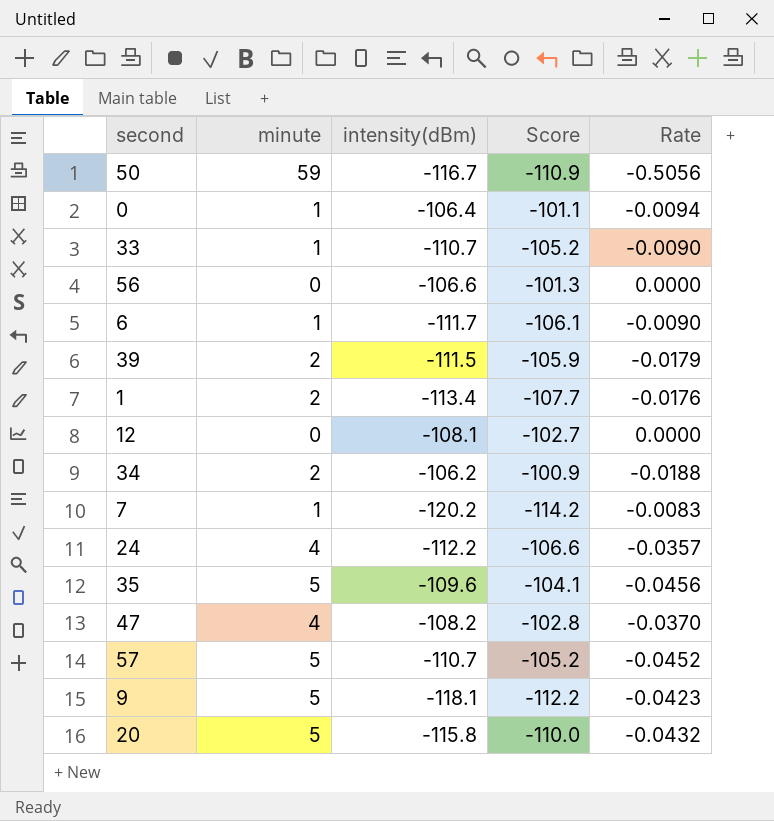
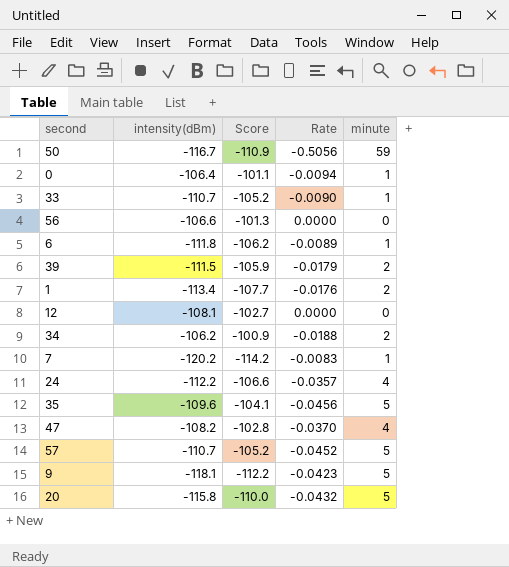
column minute | position: 2 -> 5
6 | intensity(dBm): -111.7 -> -111.8
6 | Score: -106.1 -> -106.2
6 | Rate: -0.0090 -> -0.0089

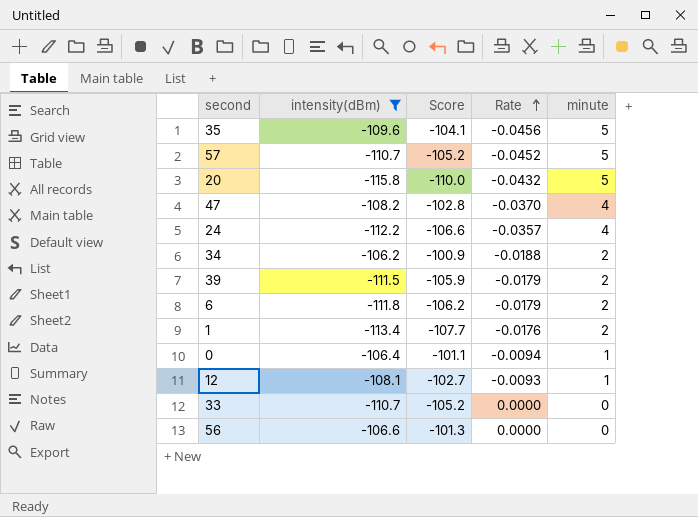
filter: none -> intensity(dBm) >= -115.8
row order: none -> Rate ascending
6 | Rate: -0.0089 -> -0.0179
6 | minute: 1 -> 2
12 | Rate: 0.0000 -> -0.0093
12 | minute: 0 -> 1
33 | Rate: -0.0090 -> 0.0000
33 | minute: 1 -> 0

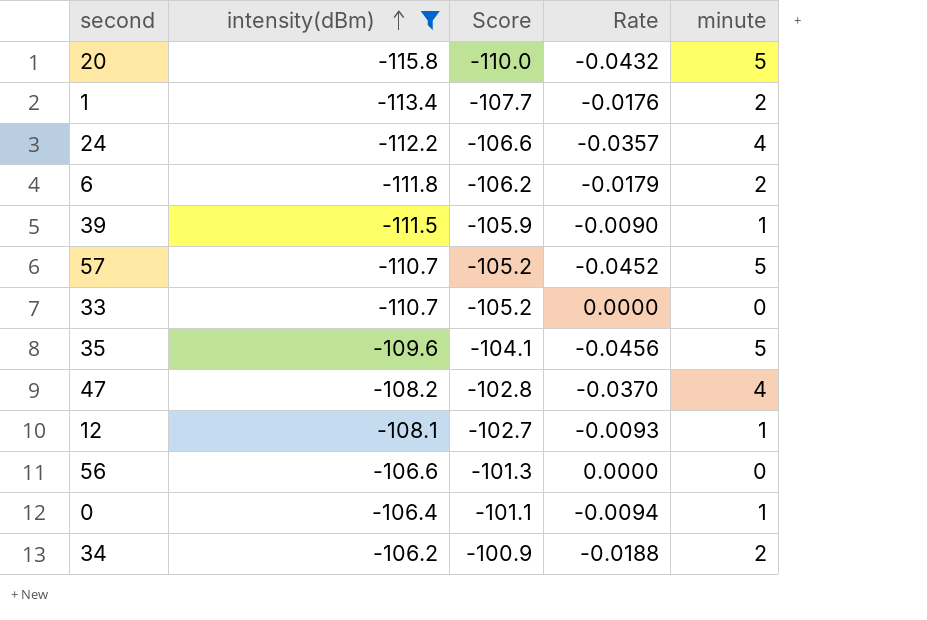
row order: Rate ascending -> intensity(dBm) ascending
39 | Rate: -0.0179 -> -0.0090
39 | minute: 2 -> 1

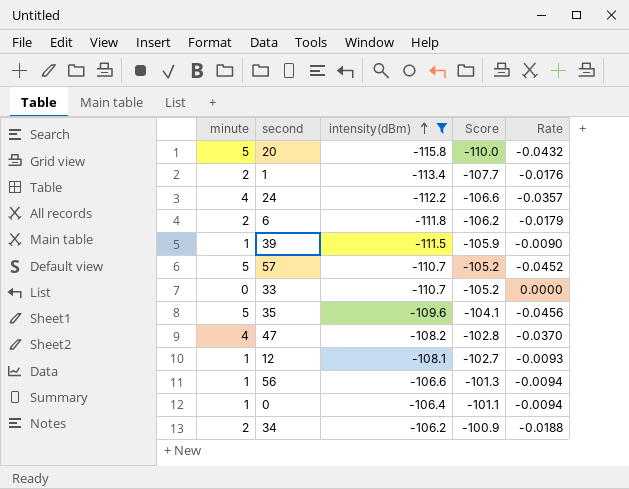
column minute | position: 5 -> 1
56 | minute: 0 -> 1
56 | Rate: 0.0000 -> -0.0094

